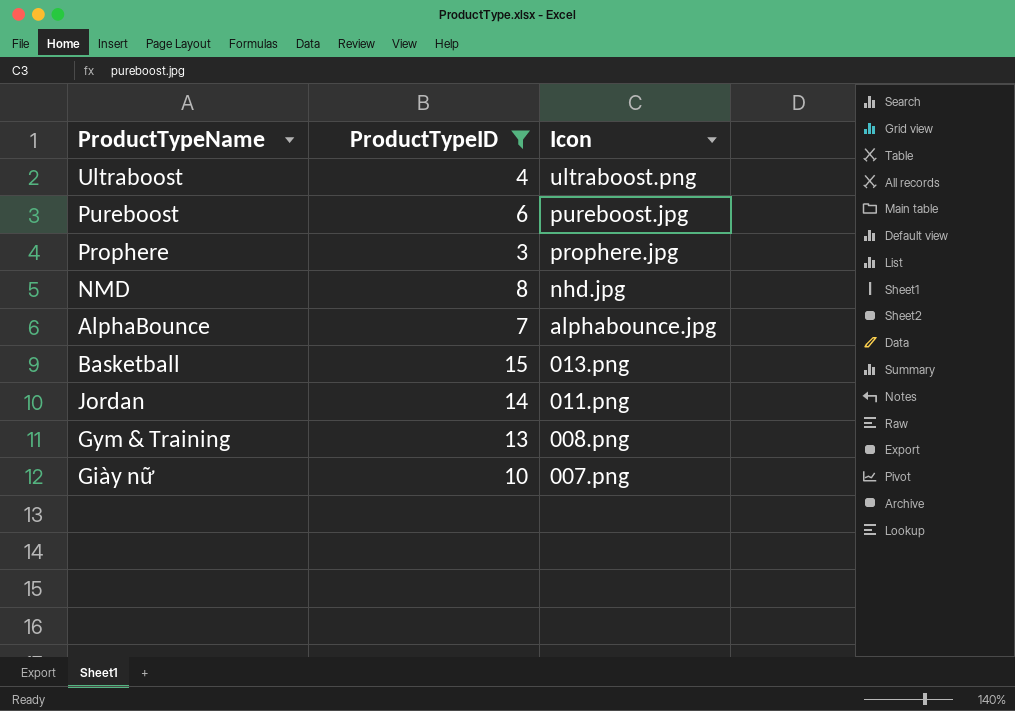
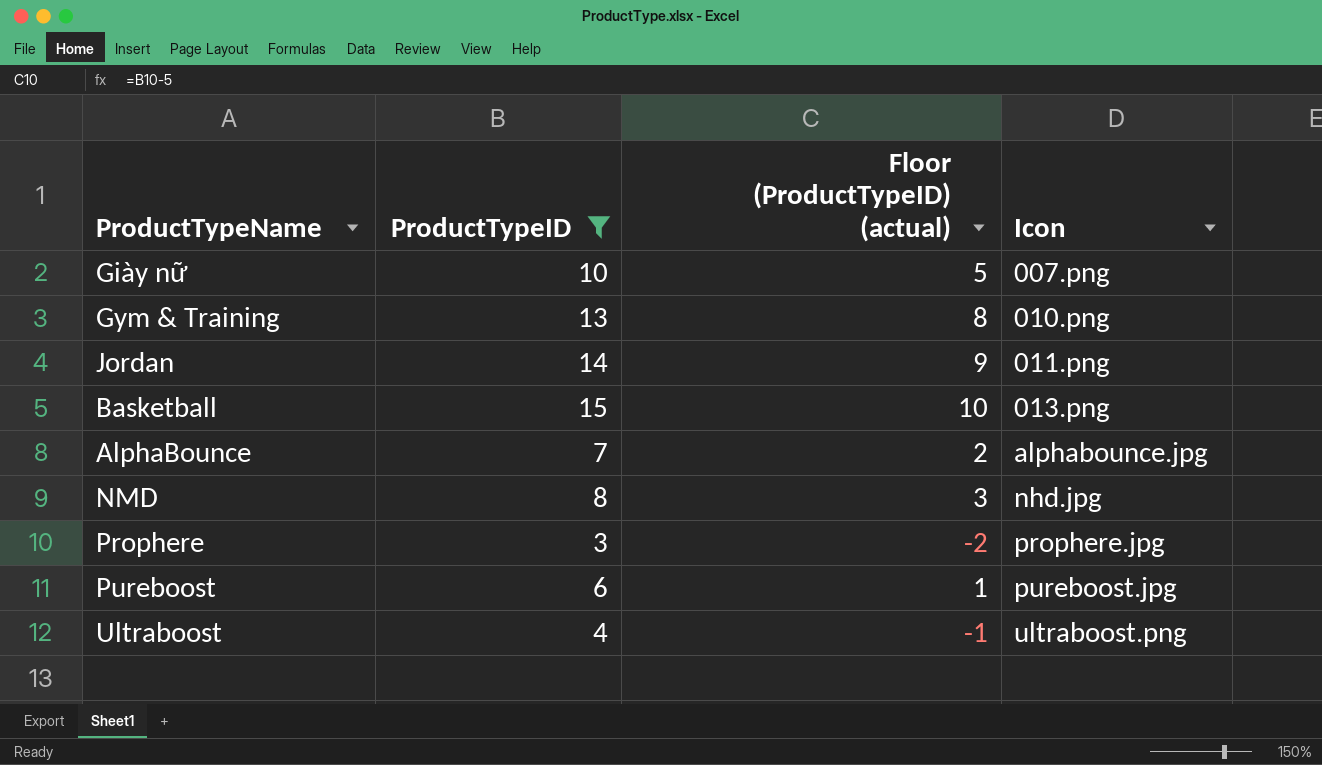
row order: Icon descending -> Icon ascending
column Floor (ProductTypeID) (actual) | formula: none -> [ProductTypeID] - 5
Gym & Training | Icon: 008.png -> 010.png

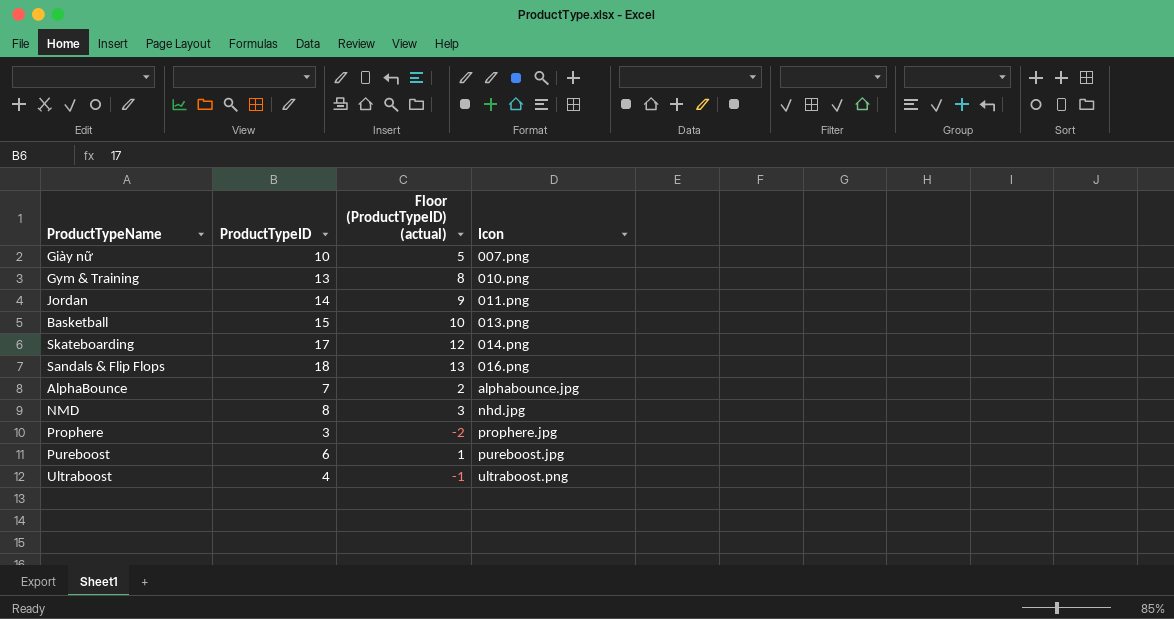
filter: ProductTypeID <= 15 -> none

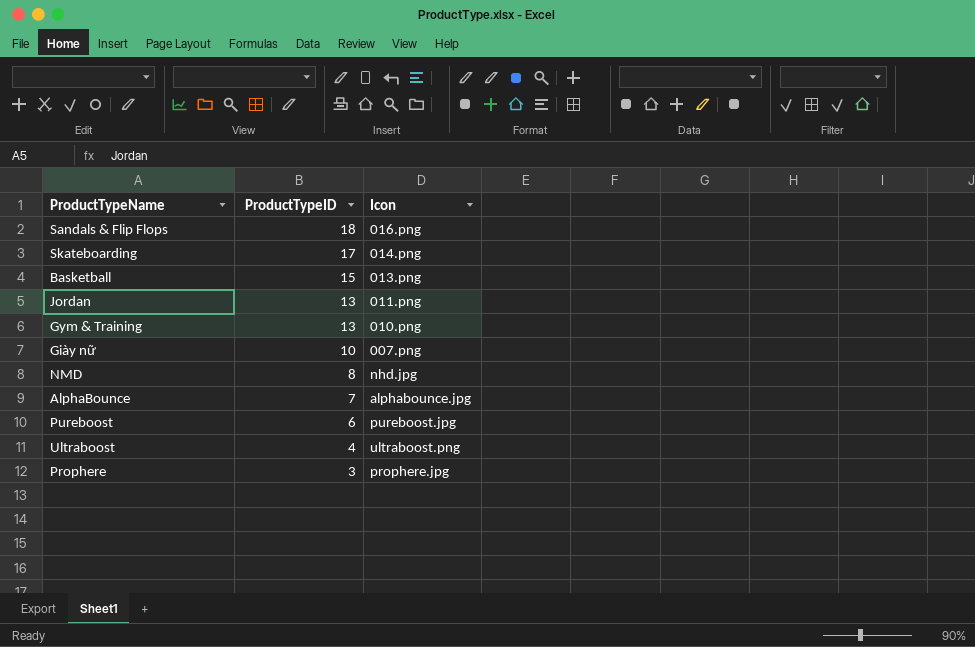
row order: Icon ascending -> ProductTypeID descending
column Floor (ProductTypeID) (actual) | formula: [ProductTypeID] - 5 -> none
Jordan | ProductTypeID: 14 -> 13

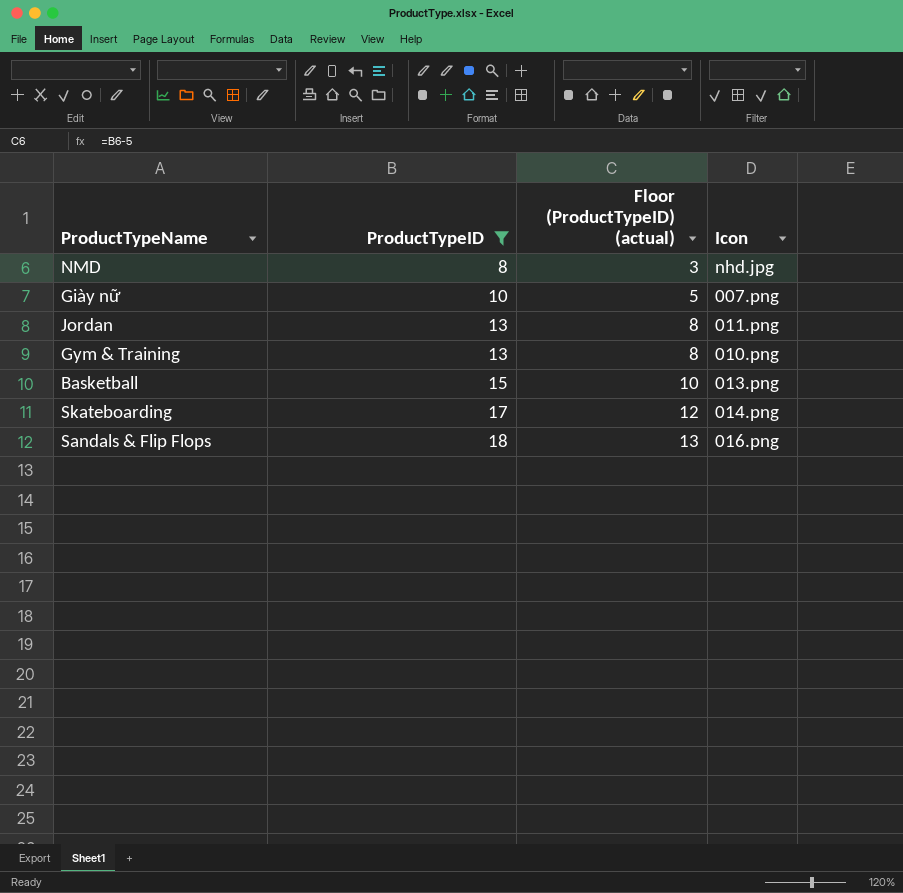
filter: none -> ProductTypeID >= 8
row order: ProductTypeID descending -> ProductTypeID ascending
column Floor (ProductTypeID) (actual) | formula: none -> [ProductTypeID] - 5

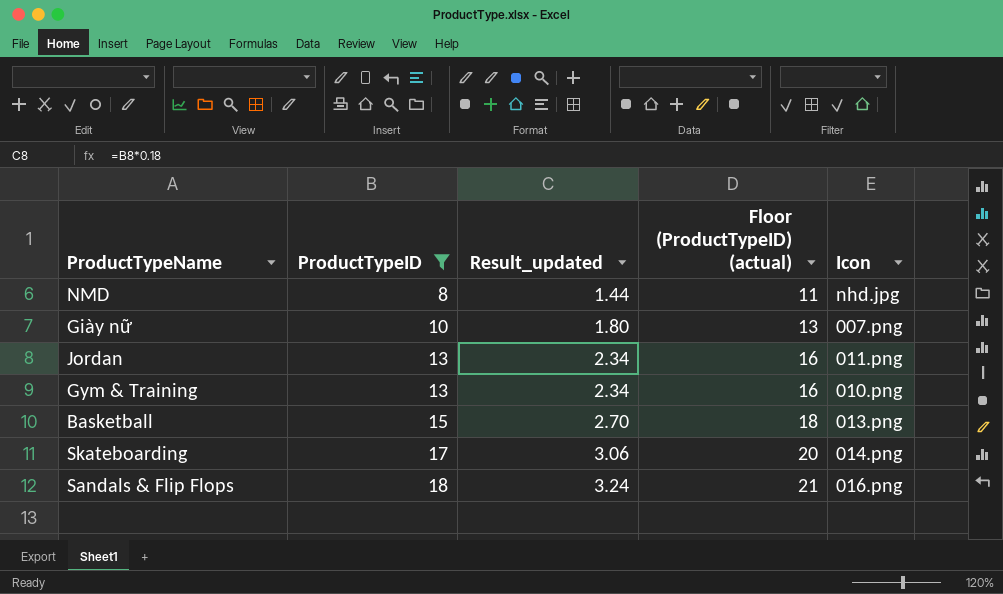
column Result_updated | formula: none -> [ProductTypeID] * 0.18
column Floor (ProductTypeID) (actual) | formula: [ProductTypeID] - 5 -> [ProductTypeID] + 3

